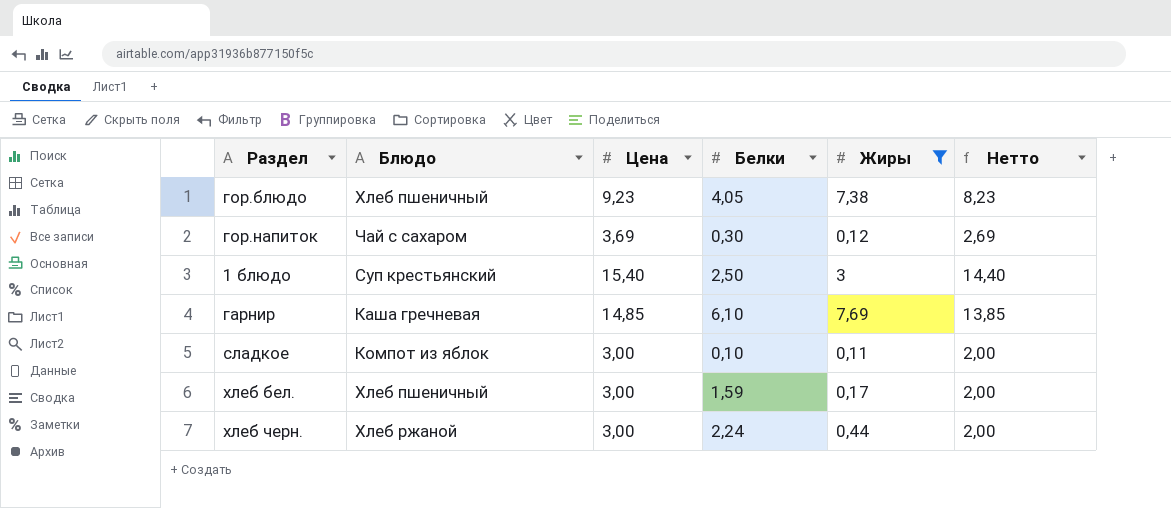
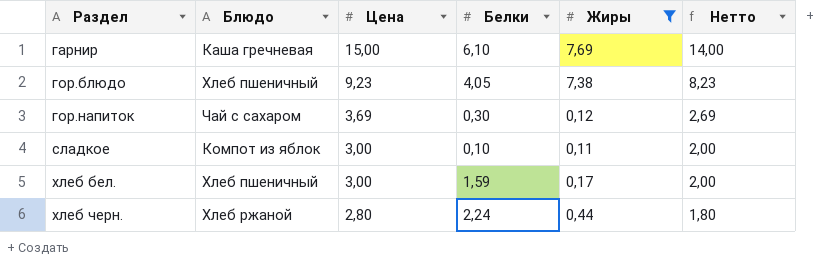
row order: none -> Раздел ascending
row 1 блюдо: Суп крестьянский | 15,40 | 2,50 | 3 | 14,40 -> none
гарнир | Цена: 14,85 -> 15,00
гарнир | Нетто: 13,85 -> 14,00
хлеб черн. | Цена: 3,00 -> 2,80
хлеб черн. | Нетто: 2,00 -> 1,80

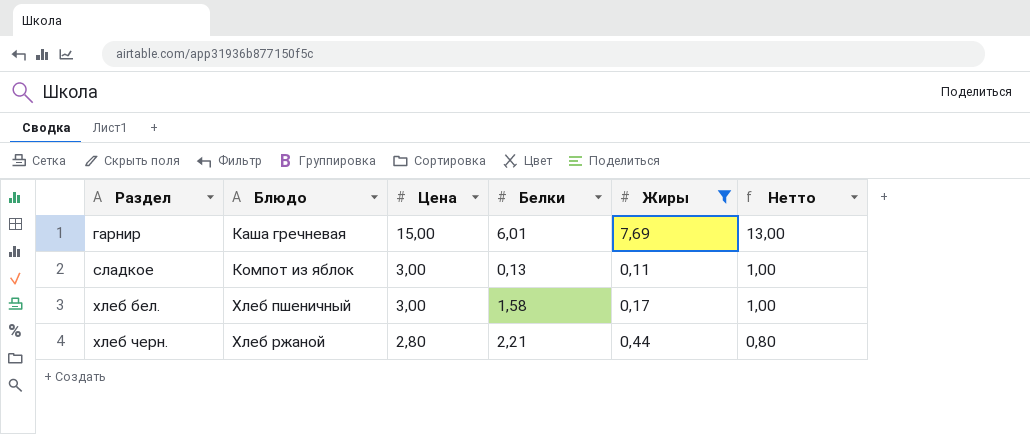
column Нетто | formula: [Цена] - 1 -> [Цена] - 2
row гор.блюдо: Хлеб пшеничный | 9,23 | 4,05 | 7,38 | 8,23 -> none
row гор.напиток: Чай с сахаром | 3,69 | 0,30 | 0,12 | 2,69 -> none
гарнир | Белки: 6,10 -> 6,01
сладкое | Белки: 0,10 -> 0,13
хлеб бел. | Белки: 1,59 -> 1,58
хлеб черн. | Белки: 2,24 -> 2,21

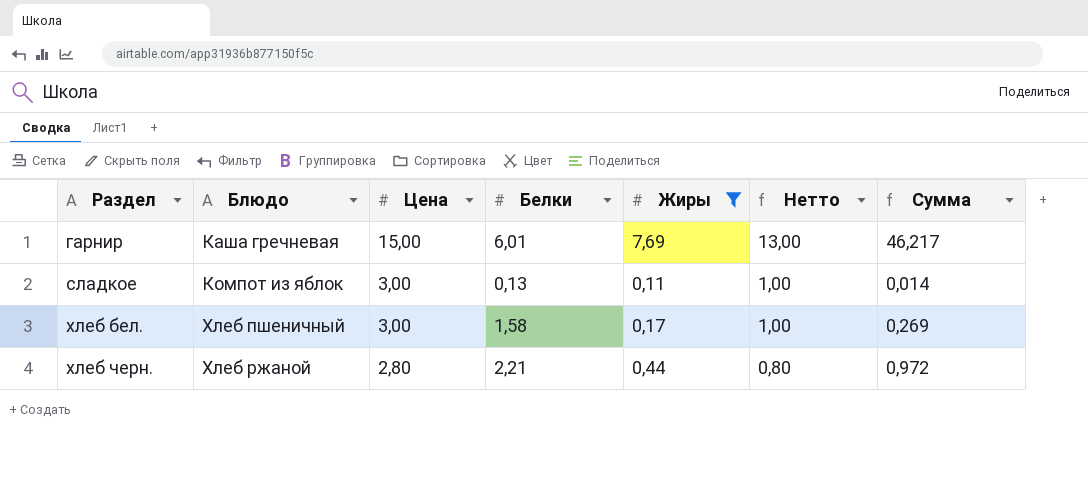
column Сумма | formula: none -> [Белки] * [Жиры]

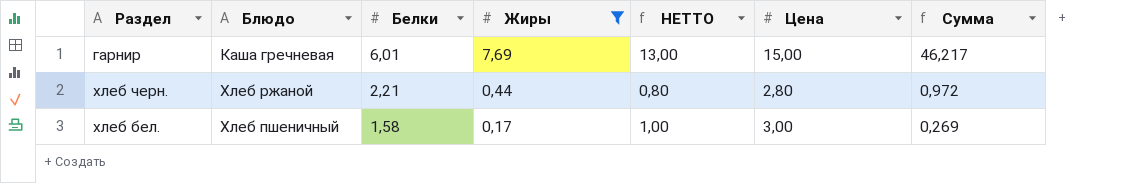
row order: Раздел ascending -> Белки descending
column name: Нетто -> НЕТТО
column Цена | position: 3 -> 6
row сладкое: Компот из яблок | 3,00 | 0,13 | 0,11 | 1,00 | 0,014 -> none

